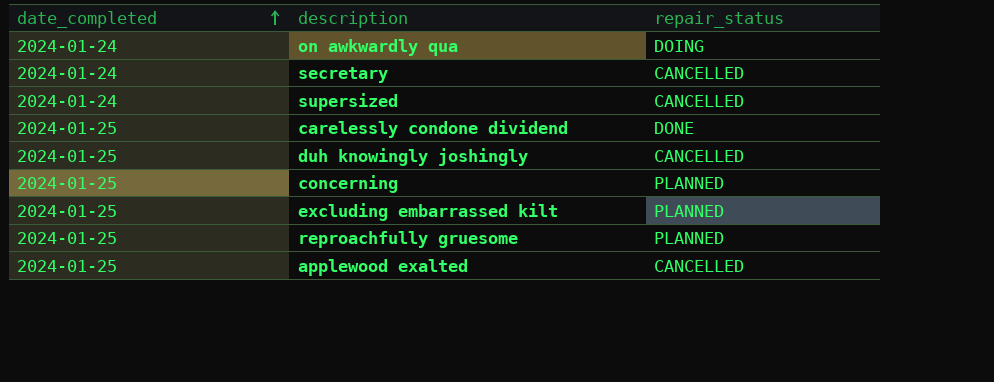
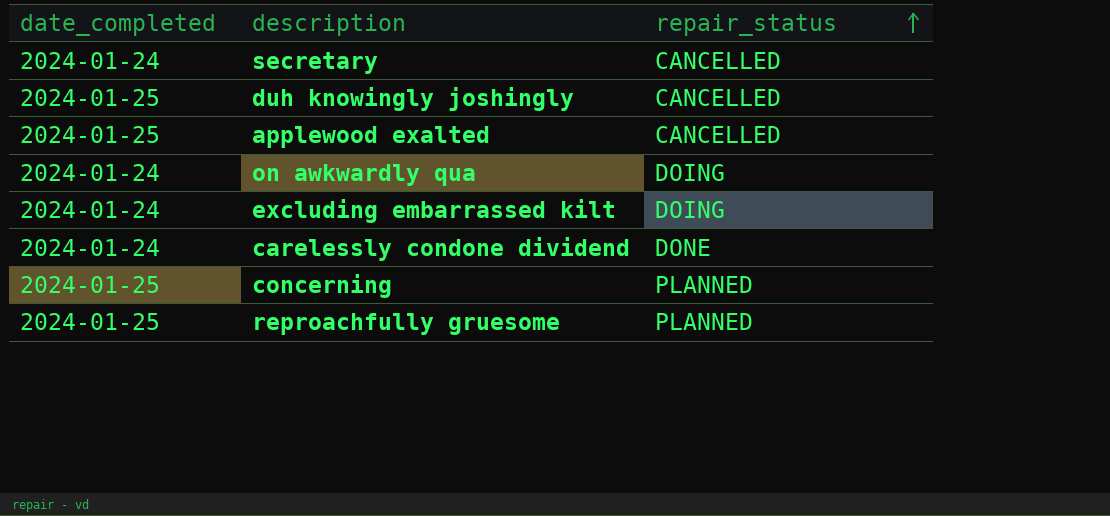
row order: date_completed ascending -> repair_status ascending
row supersized: 2024-01-24 | CANCELLED -> none
excluding embarrassed kilt | date_completed: 2024-01-25 -> 2024-01-24
excluding embarrassed kilt | repair_status: PLANNED -> DOING
carelessly condone dividend | date_completed: 2024-01-25 -> 2024-01-24

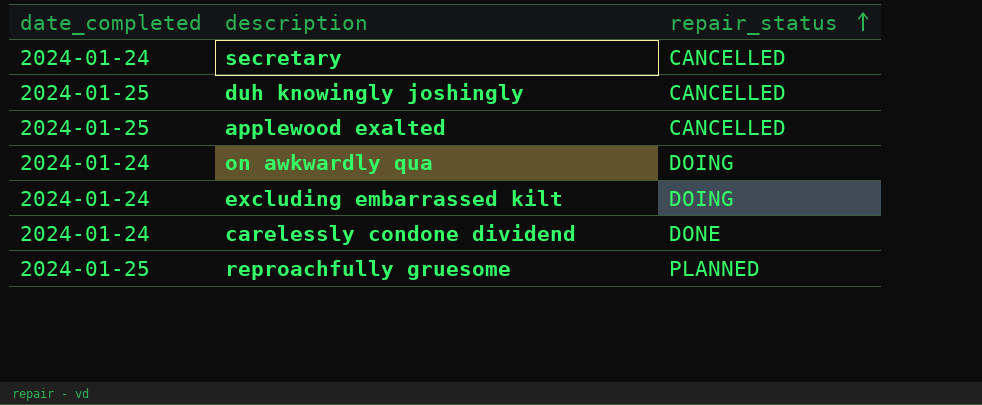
row concerning: 2024-01-25 | PLANNED -> none

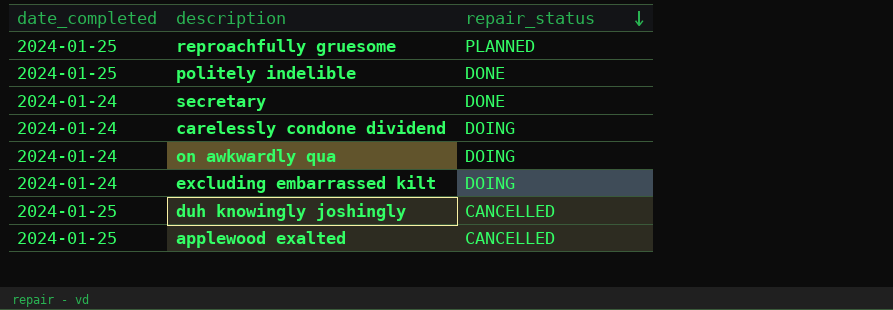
row order: repair_status ascending -> repair_status descending
row politely indelible: none -> 2024-01-25 | DONE
secretary | repair_status: CANCELLED -> DONE
carelessly condone dividend | repair_status: DONE -> DOING

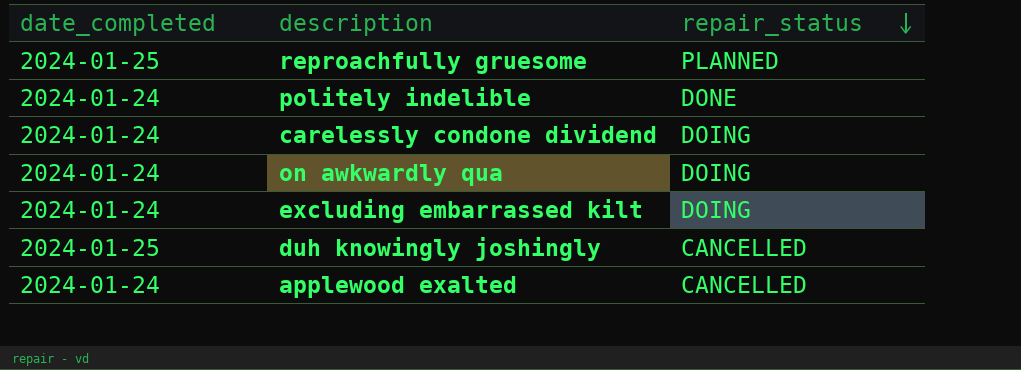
row secretary: 2024-01-24 | DONE -> none
politely indelible | date_completed: 2024-01-25 -> 2024-01-24
applewood exalted | date_completed: 2024-01-25 -> 2024-01-24

